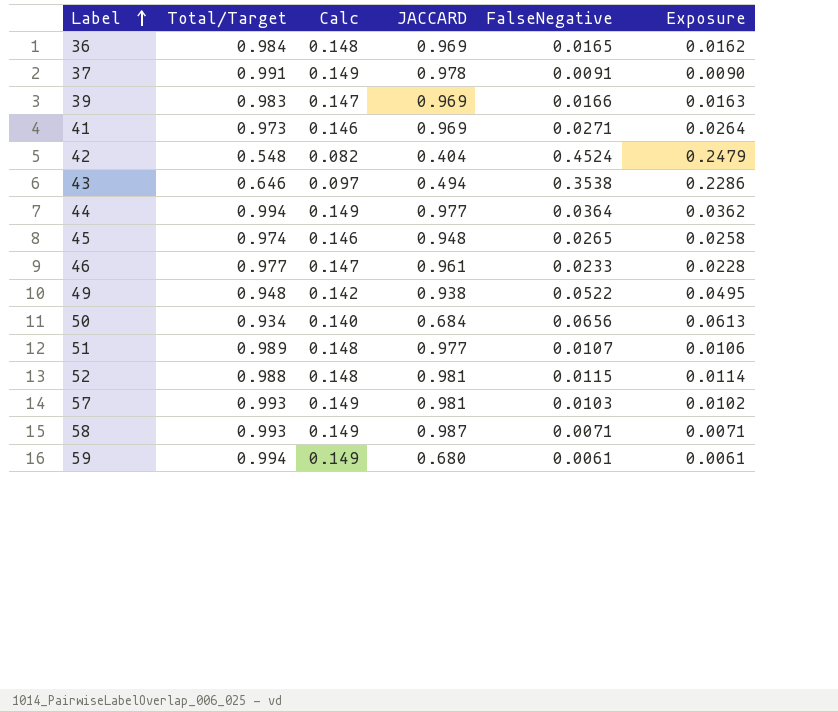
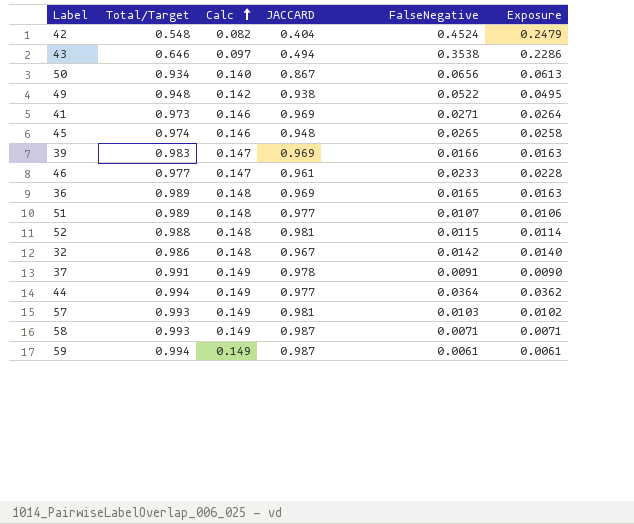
row order: Label ascending -> Calc ascending
50 | JACCARD: 0.684 -> 0.867
36 | Total/Target: 0.984 -> 0.989
36 | Exposure: 0.0162 -> 0.0163
row 32: none -> 0.986 | 0.148 | 0.967 | 0.0142 | 0.0140
59 | JACCARD: 0.680 -> 0.987

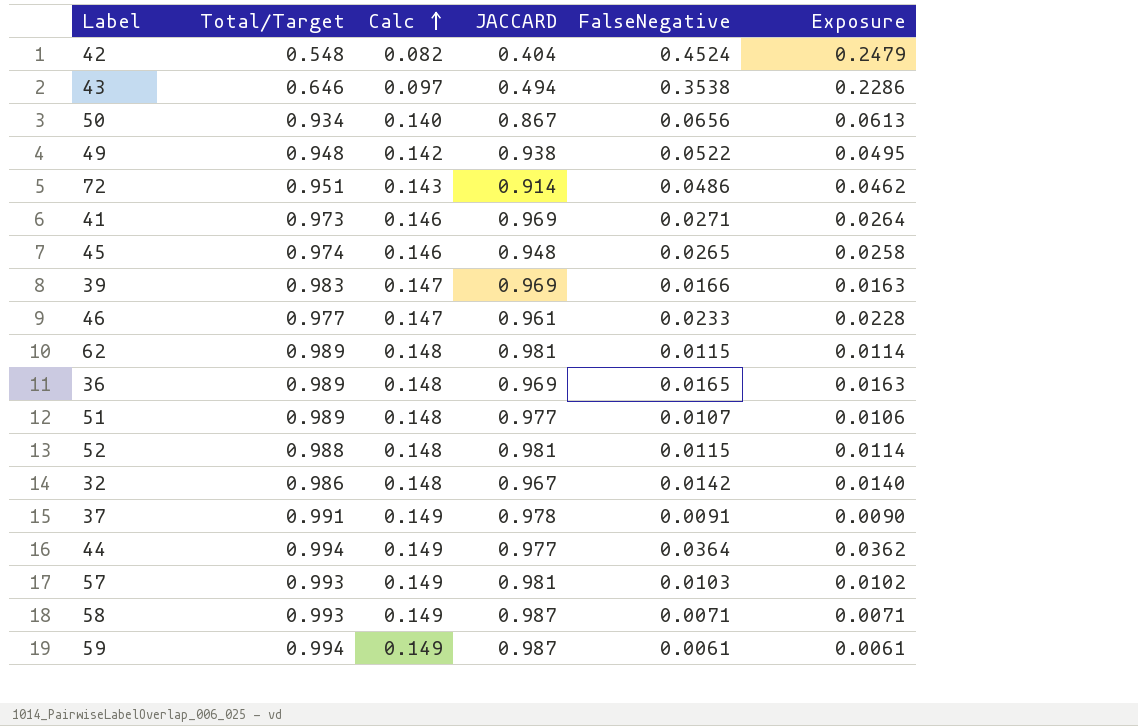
row 72: none -> 0.951 | 0.143 | 0.914 | 0.0486 | 0.0462
row 62: none -> 0.989 | 0.148 | 0.981 | 0.0115 | 0.0114

